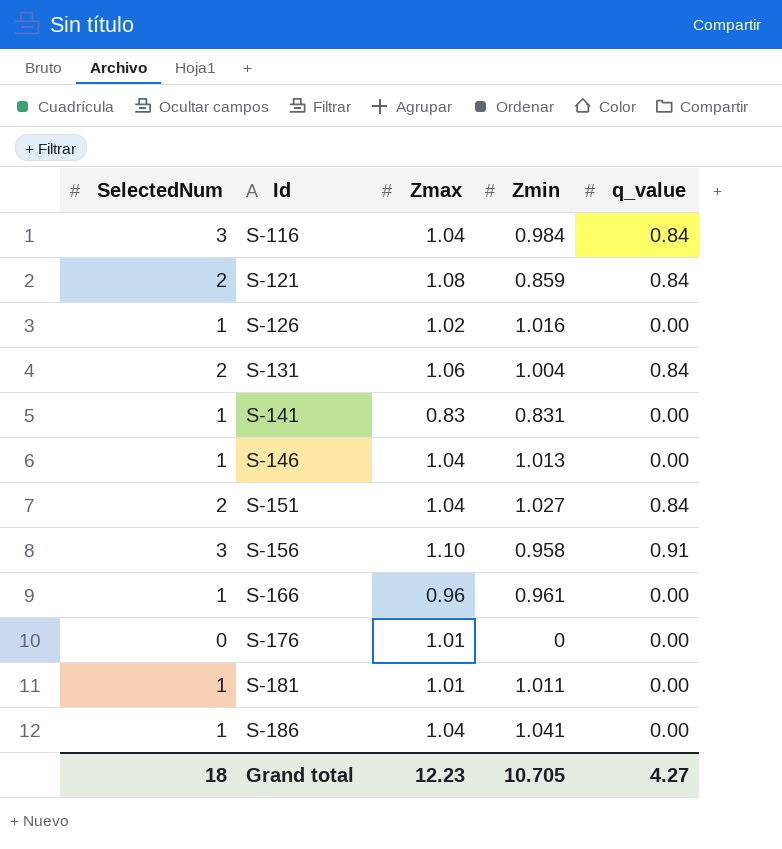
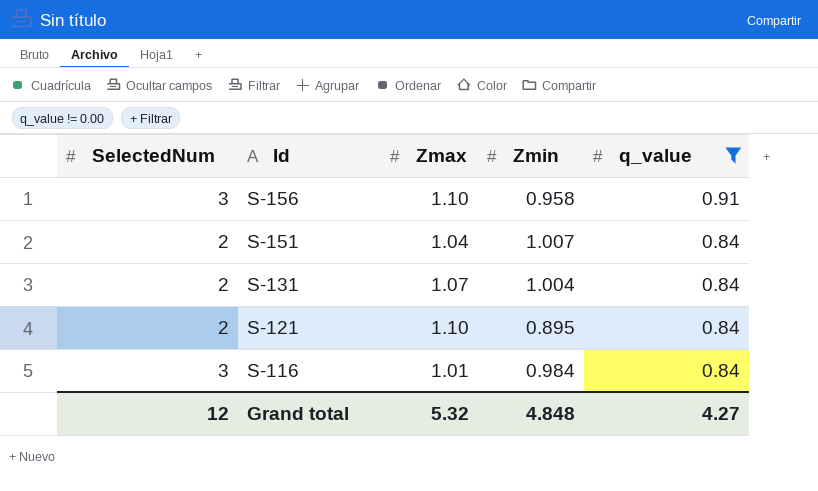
filter: none -> q_value != 0.00
row order: Id ascending -> Id descending
S-151 | Zmin: 1.027 -> 1.007
S-131 | Zmax: 1.06 -> 1.07
S-121 | Zmax: 1.08 -> 1.10
S-121 | Zmin: 0.859 -> 0.895
S-116 | Zmax: 1.04 -> 1.01
Grand total | SelectedNum: 18 -> 12
Grand total | Zmax: 12.23 -> 5.32
Grand total | Zmin: 10.705 -> 4.848

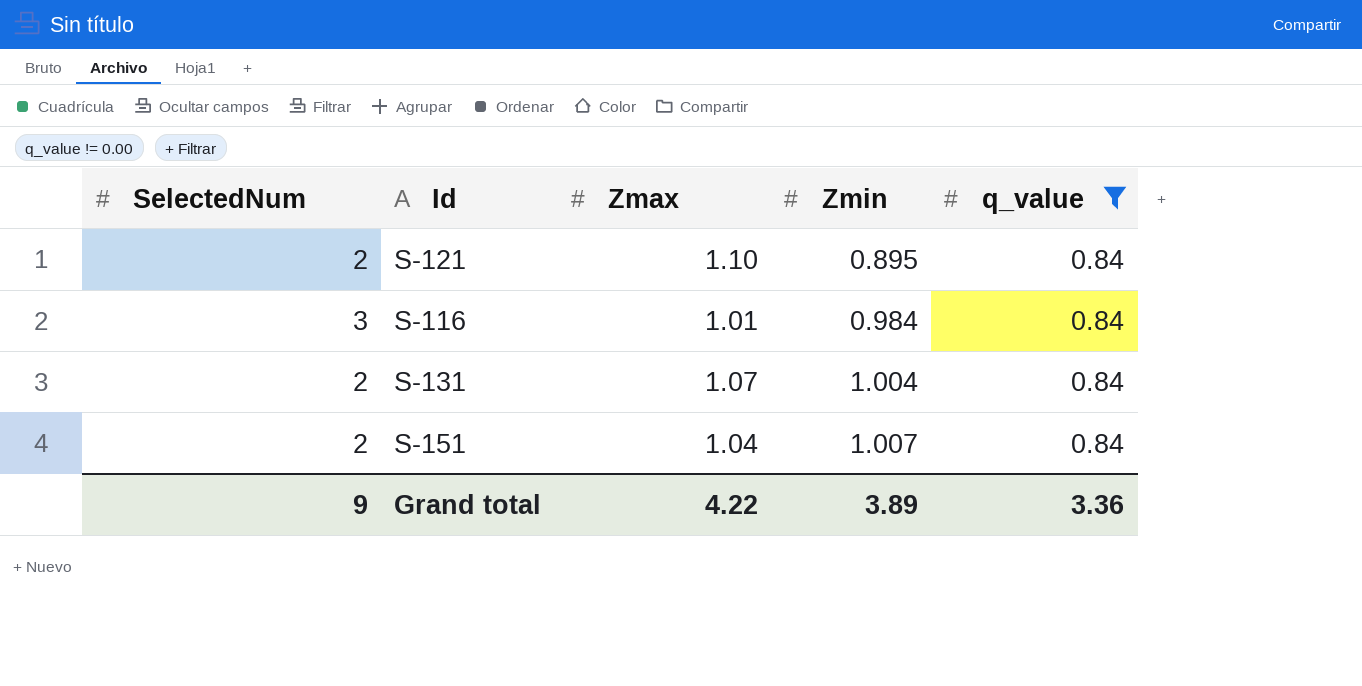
row order: Id descending -> Zmin ascending
row S-156: 3 | 1.10 | 0.958 | 0.91 -> none
Grand total | SelectedNum: 12 -> 9
Grand total | Zmax: 5.32 -> 4.22
Grand total | Zmin: 4.848 -> 3.89
Grand total | q_value: 4.27 -> 3.36

